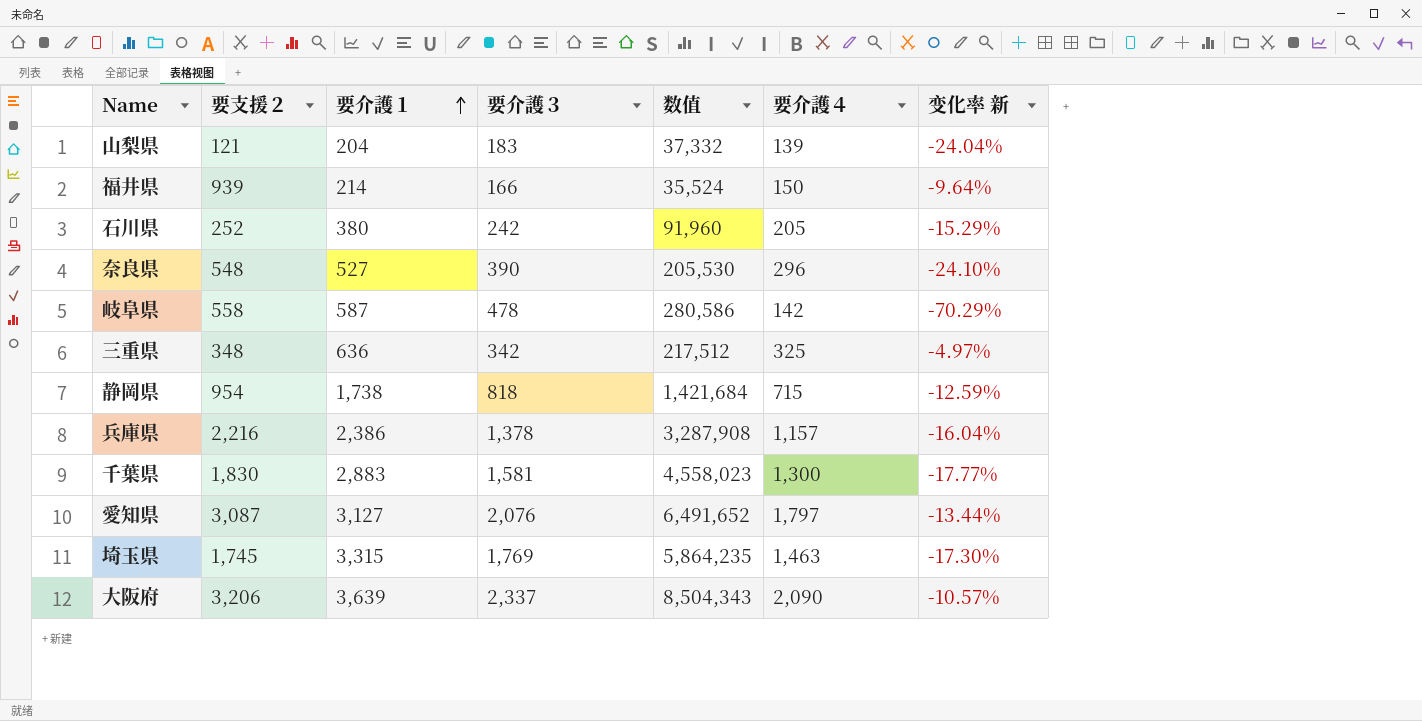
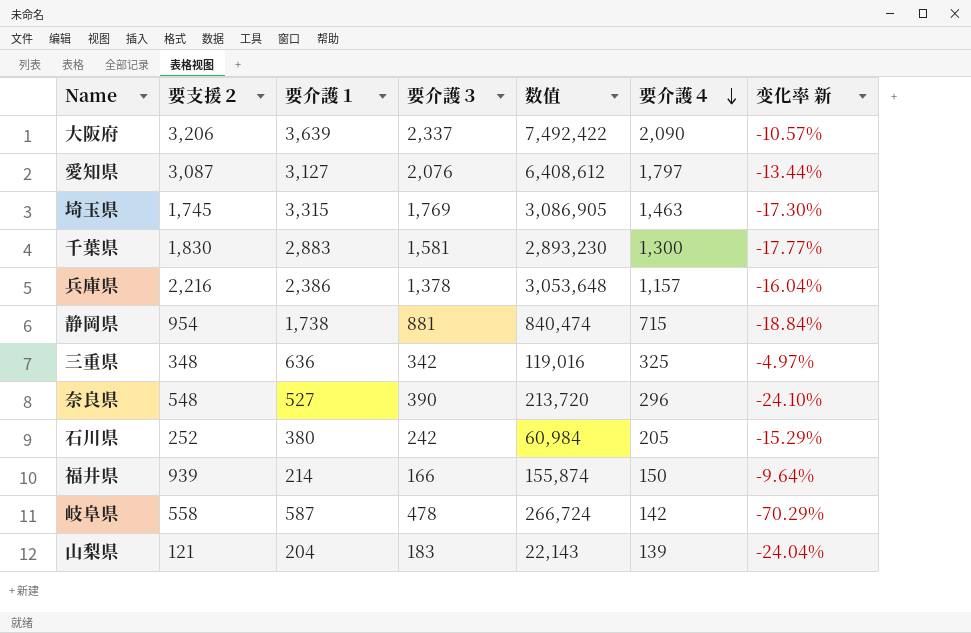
row order: 要介護１ ascending -> 要介護４ descending
column 数值 | formula: [要介護１] * [要介護３] -> [要支援２] * [要介護３]
静岡県 | 要介護３: 818 -> 881
静岡県 | 变化率 新: -12.59% -> -18.84%

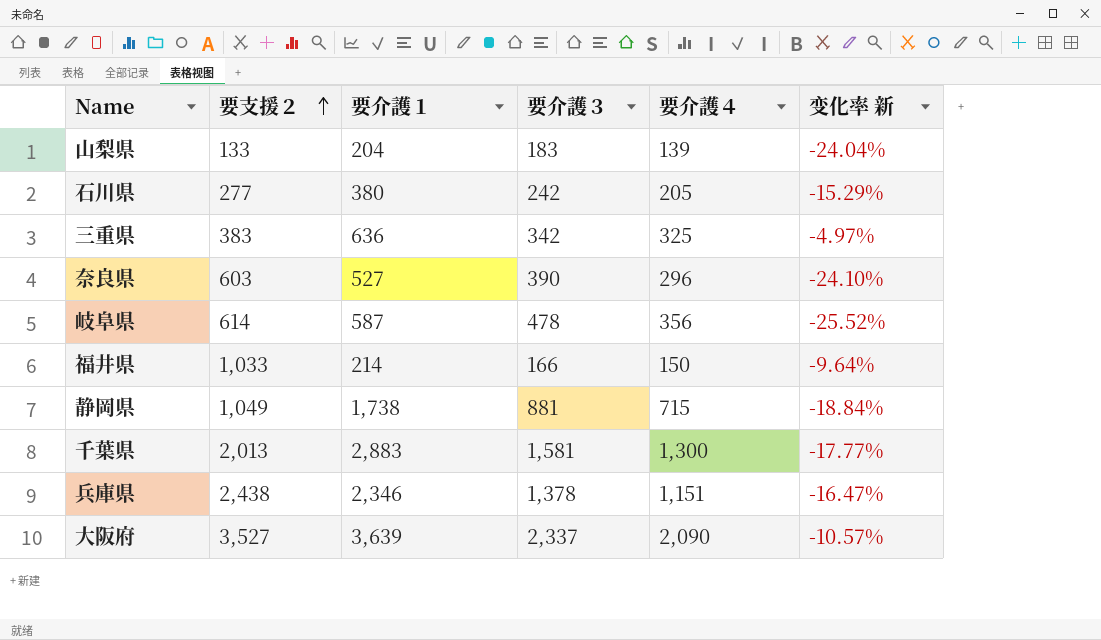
row order: 要介護４ descending -> 要支援２ ascending
column 数值 | formula: [要支援２] * [要介護３] -> none
row 愛知県: 3,087 | 3,127 | 2,076 | 6,408,612 | 1,797 | -13.44% -> none
row 埼玉県: 1,745 | 3,315 | 1,769 | 3,086,905 | 1,463 | -17.30% -> none
山梨県 | 要支援２: 121 -> 133
石川県 | 要支援２: 252 -> 277
三重県 | 要支援２: 348 -> 383
奈良県 | 要支援２: 548 -> 603
岐阜県 | 要支援２: 558 -> 614
岐阜県 | 要介護４: 142 -> 356
岐阜県 | 变化率 新: -70.29% -> -25.52%
福井県 | 要支援２: 939 -> 1,033
静岡県 | 要支援２: 954 -> 1,049
千葉県 | 要支援２: 1,830 -> 2,013
兵庫県 | 要支援２: 2,216 -> 2,438
兵庫県 | 要介護１: 2,386 -> 2,346
兵庫県 | 要介護４: 1,157 -> 1,151
兵庫県 | 变化率 新: -16.04% -> -16.47%
大阪府 | 要支援２: 3,206 -> 3,527

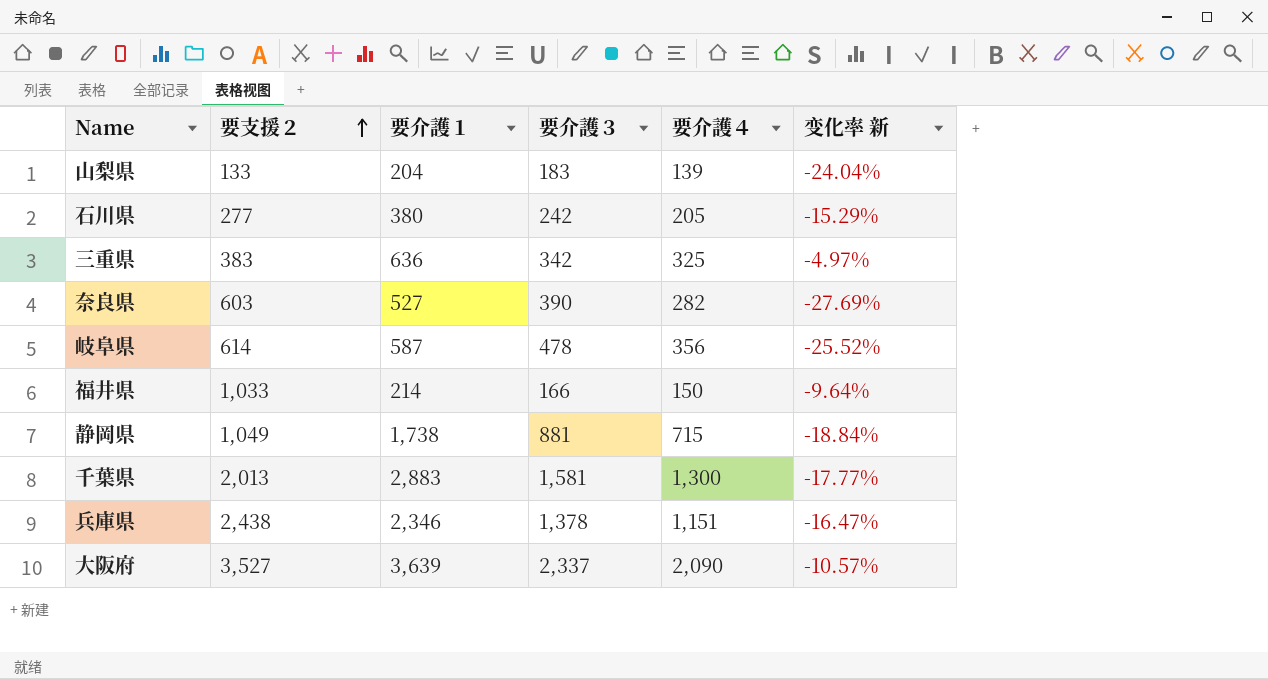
奈良県 | 要介護４: 296 -> 282
奈良県 | 变化率 新: -24.10% -> -27.69%

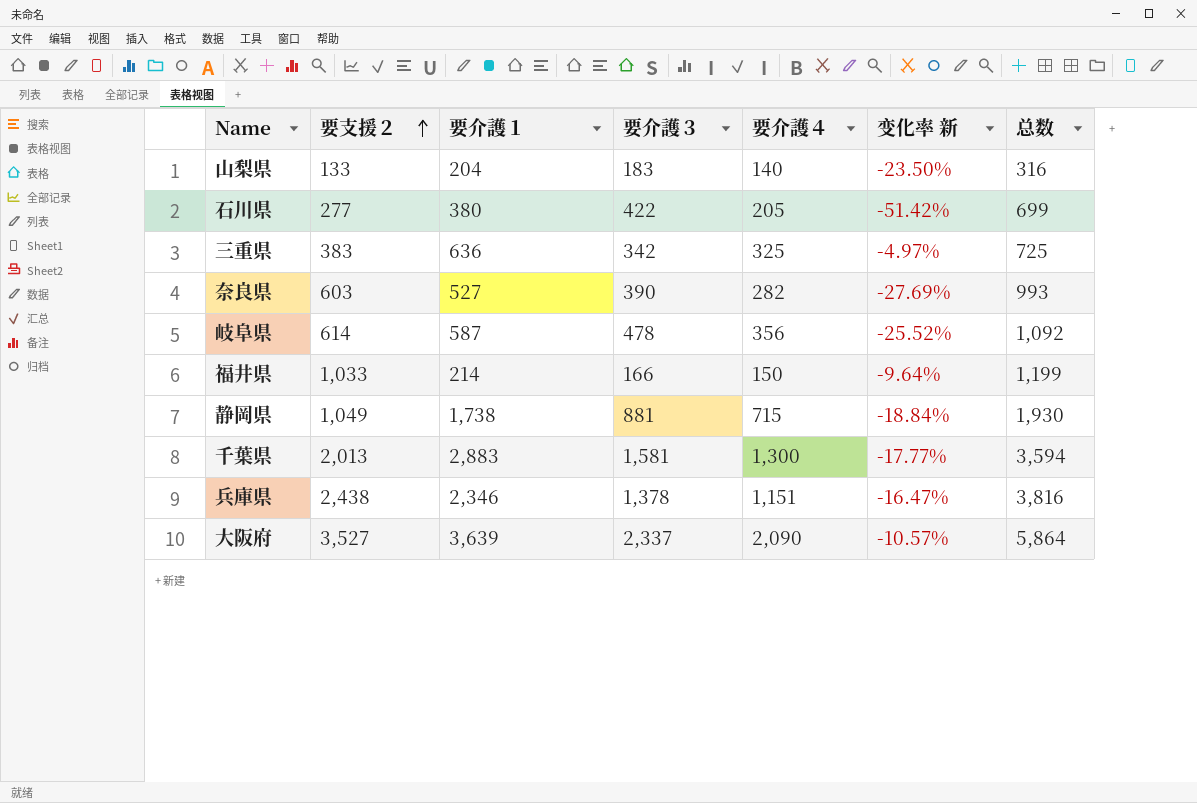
column 总数 | formula: none -> [要支援２] + [要介護３]
山梨県 | 要介護４: 139 -> 140
山梨県 | 变化率 新: -24.04% -> -23.50%
石川県 | 要介護３: 242 -> 422
石川県 | 变化率 新: -15.29% -> -51.42%

